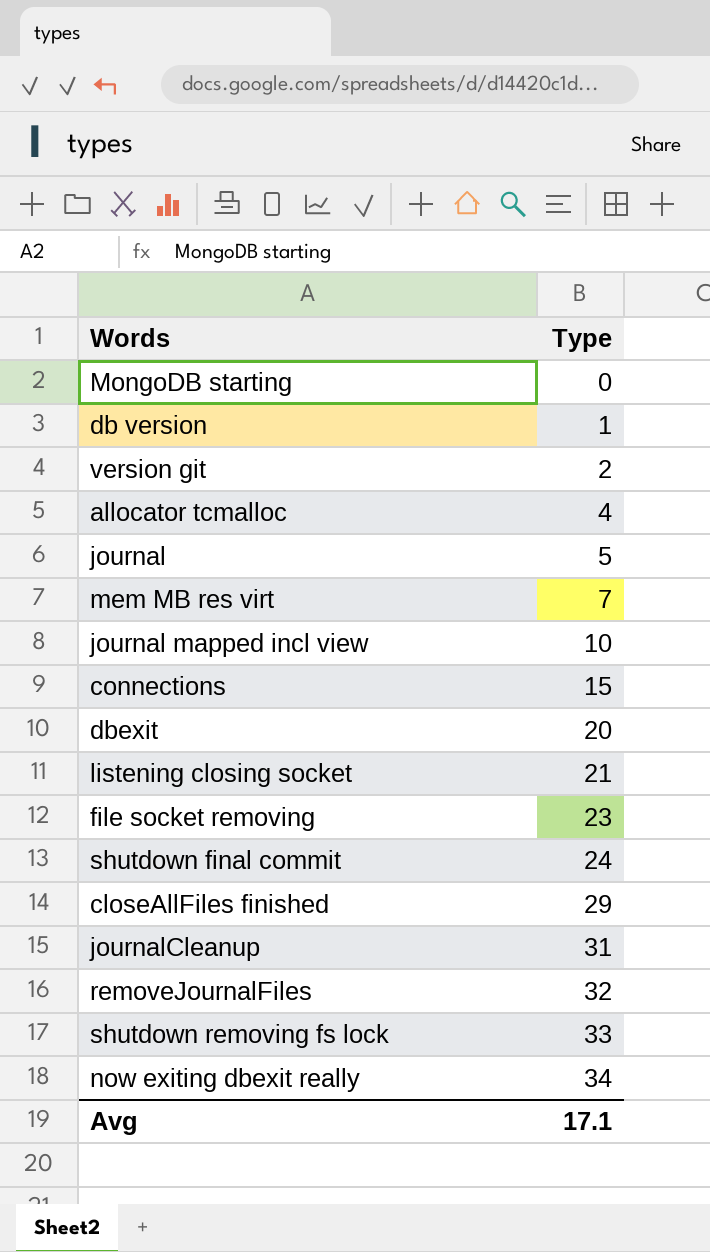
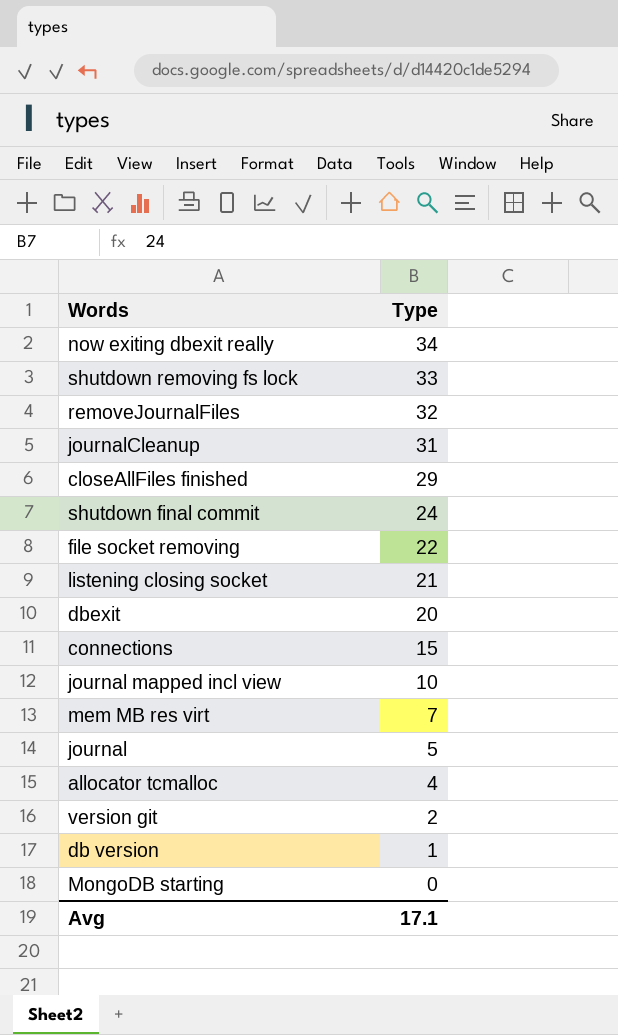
row order: Type ascending -> Type descending
file socket removing | Type: 23 -> 22

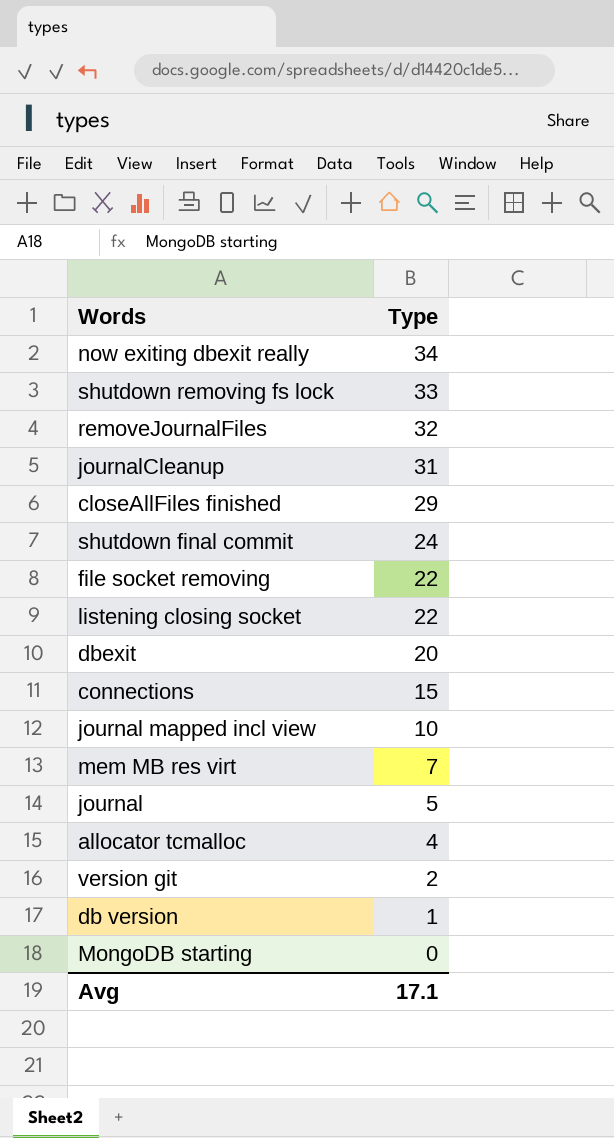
listening closing socket | Type: 21 -> 22

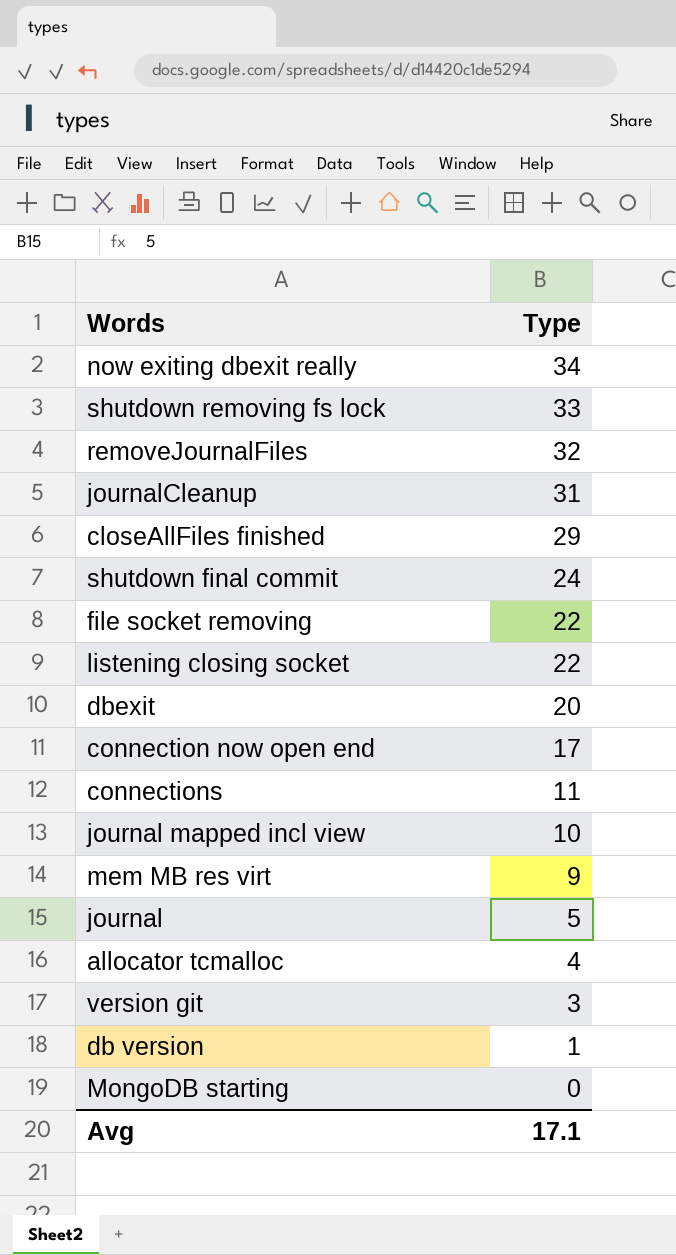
row connection now open end: none -> 17
connections | Type: 15 -> 11
mem MB res virt | Type: 7 -> 9
version git | Type: 2 -> 3

